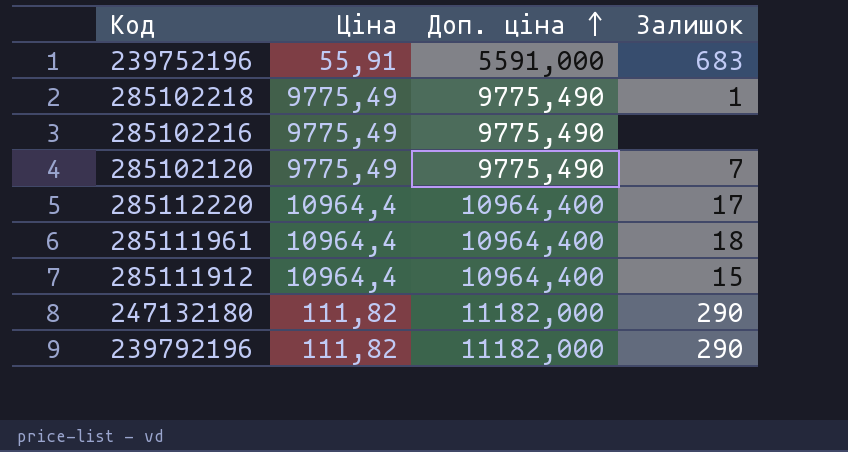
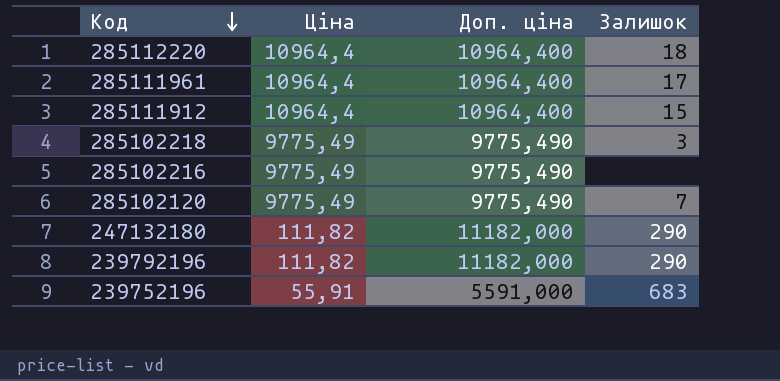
row order: Доп. ціна ascending -> Код descending
285112220 | Залишок: 17 -> 18
285111961 | Залишок: 18 -> 17
285102218 | Залишок: 1 -> 3

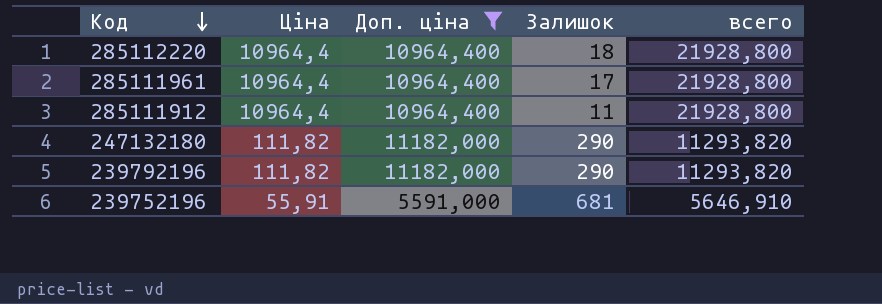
filter: none -> Доп. ціна != 9775,490
column всего | formula: none -> [Ціна] + [Доп. ціна]
285111912 | Залишок: 15 -> 11
239752196 | Залишок: 683 -> 681

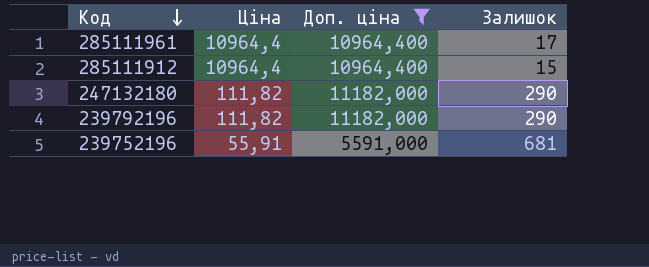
column всего | formula: [Ціна] + [Доп. ціна] -> none
row 285112220: 10964,4 | 10964,400 | 18 | 21928,800 -> none
285111912 | Залишок: 11 -> 15

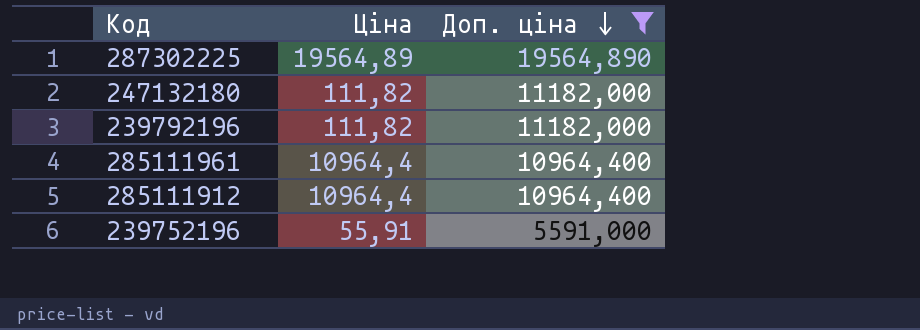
row order: Код descending -> Доп. ціна descending
column Залишок | position: 4 -> none
row 287302225: none -> 19564,89 | 19564,890

